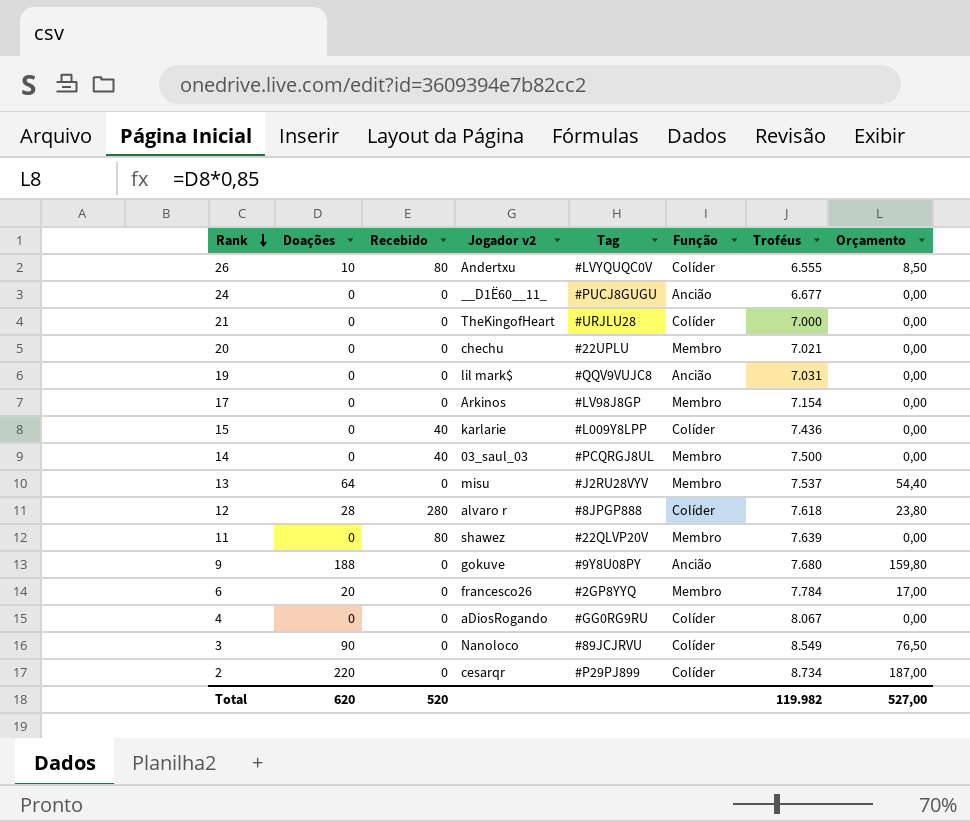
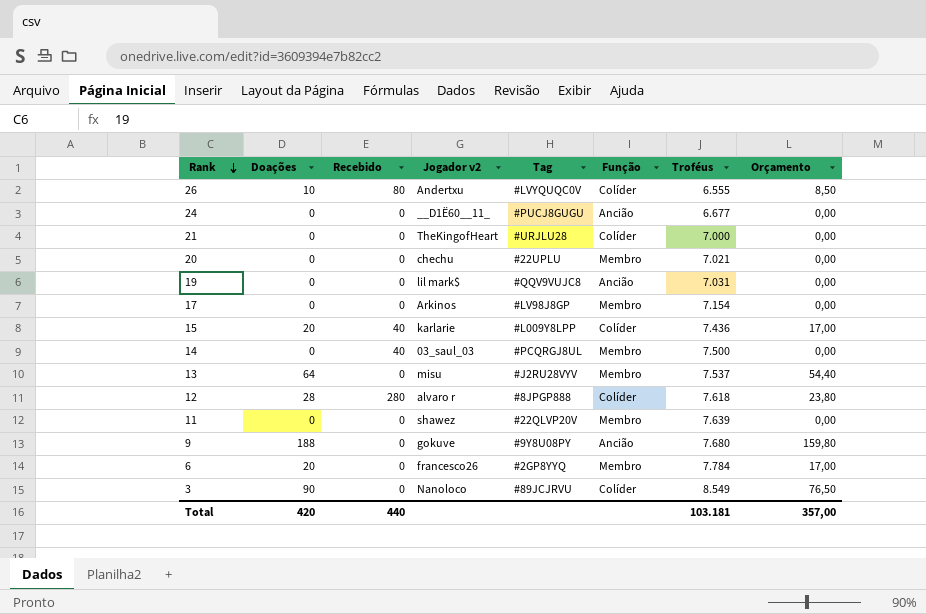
row 4: 0 | 0 | aDiosRogando | #GG0RG9RU | Colíder | 8.067 | 0,00 -> none
row 2: 220 | 0 | cesarqr | #P29PJ899 | Colíder | 8.734 | 187,00 -> none
15 | Doações: 0 -> 20
15 | Orçamento: 0,00 -> 17,00
11 | Recebido: 80 -> 0
Total | Doações: 620 -> 420
Total | Recebido: 520 -> 440
Total | Troféus: 119.982 -> 103.181
Total | Orçamento: 527,00 -> 357,00

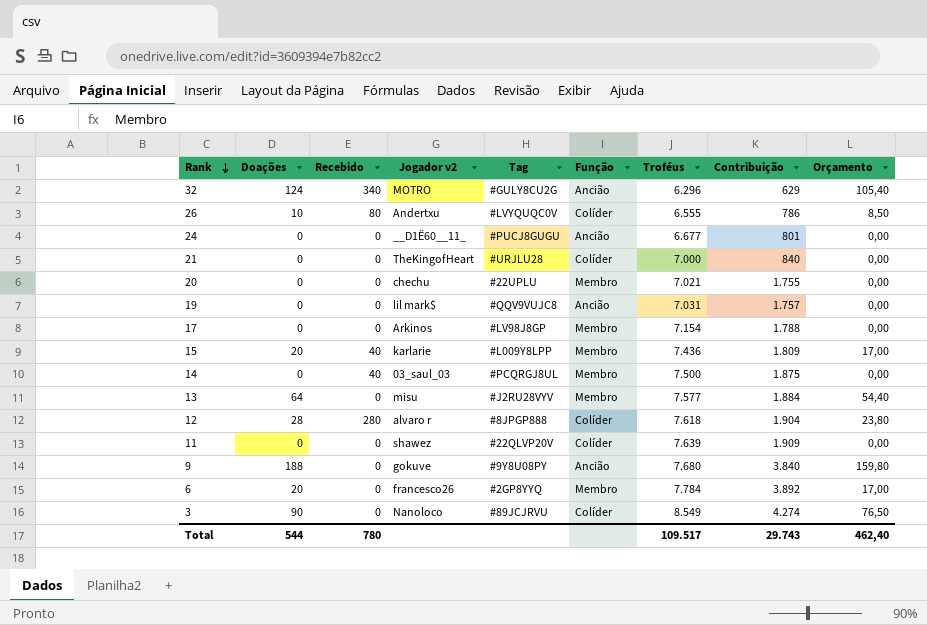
column Contribuição | position: none -> 8
row 32: none -> 124 | 340 | MOTRO | #GULY8CU2G | Ancião | 6.296 | 629 | 105,40
15 | Função: Colíder -> Membro
13 | Troféus: 7.537 -> 7.577
11 | Função: Membro -> Colíder
Total | Doações: 420 -> 544
Total | Recebido: 440 -> 780
Total | Troféus: 103.181 -> 109.517
Total | Orçamento: 357,00 -> 462,40

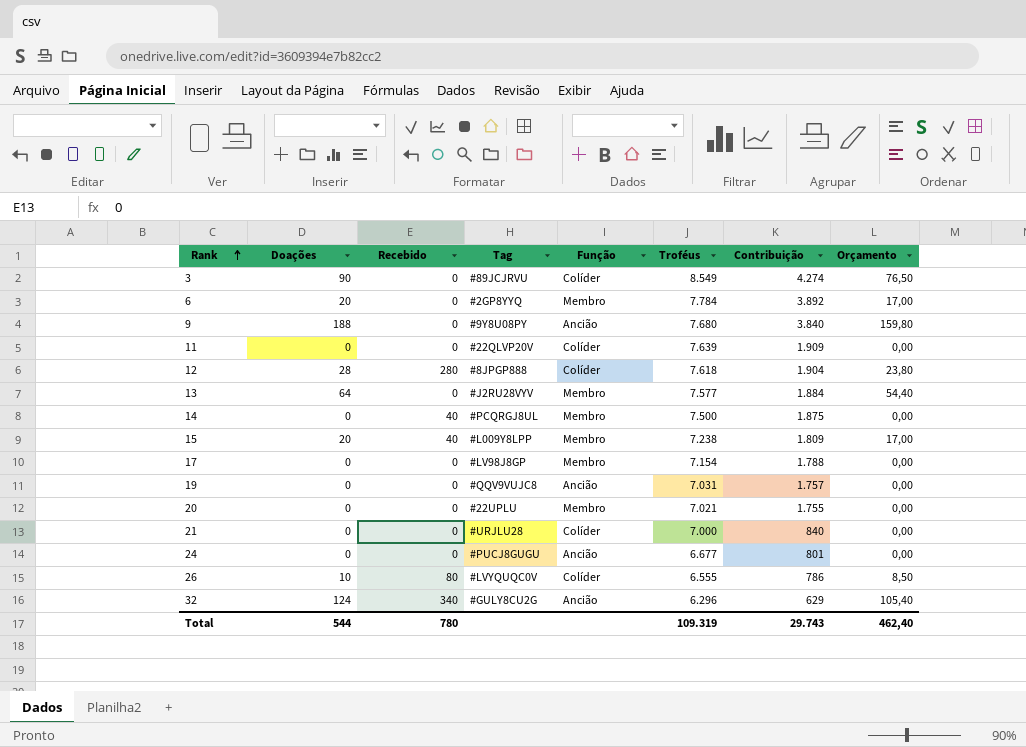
row order: Rank descending -> Rank ascending
column Jogador v2 | position: 4 -> none
15 | Troféus: 7.436 -> 7.238
Total | Troféus: 109.517 -> 109.319

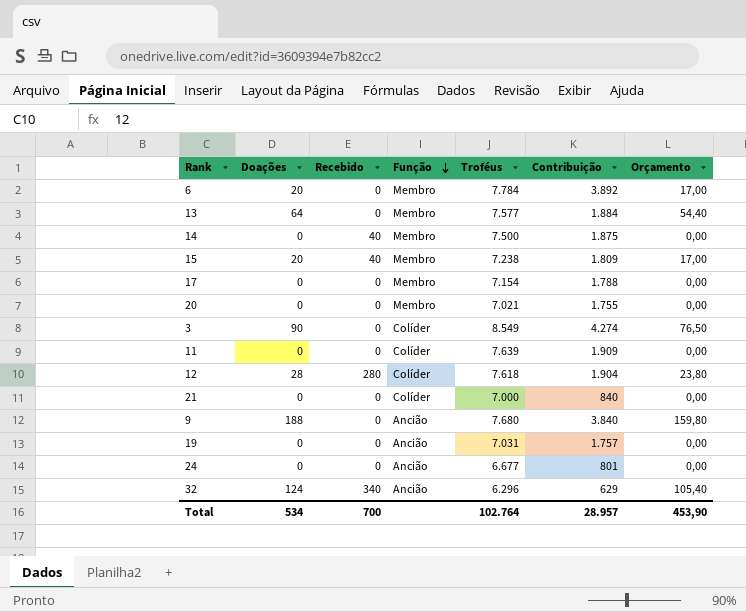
row order: Rank ascending -> Função descending
column Tag | position: 4 -> none
row 26: 10 | 80 | #LVYQUQC0V | Colíder | 6.555 | 786 | 8,50 -> none
Total | Doações: 544 -> 534
Total | Recebido: 780 -> 700
Total | Troféus: 109.319 -> 102.764
Total | Contribuição: 29.743 -> 28.957
Total | Orçamento: 462,40 -> 453,90

